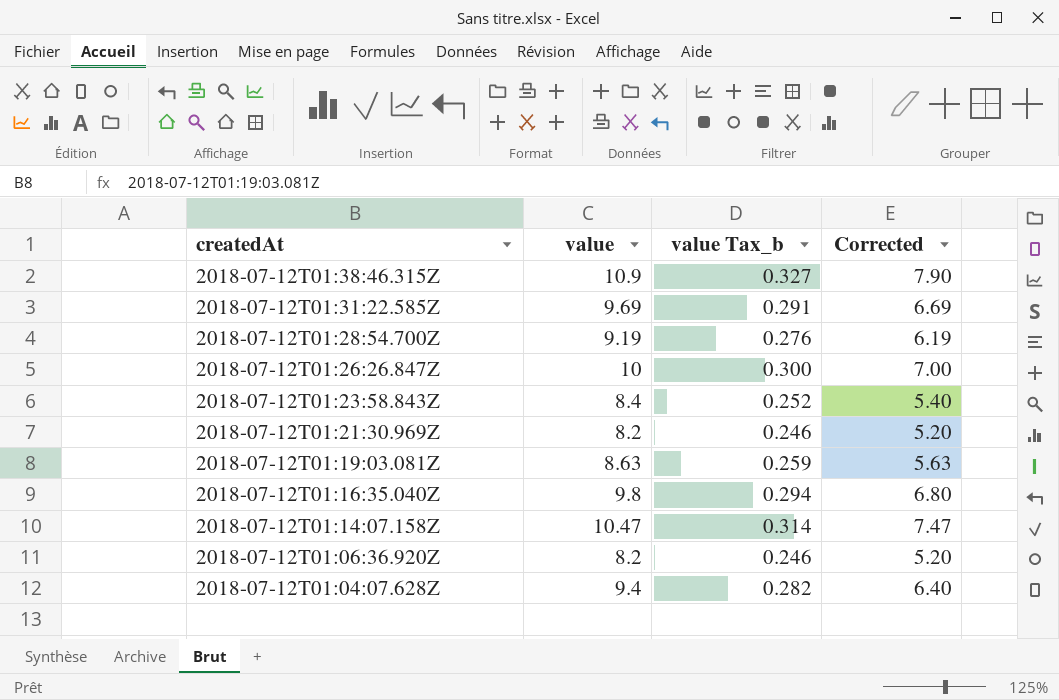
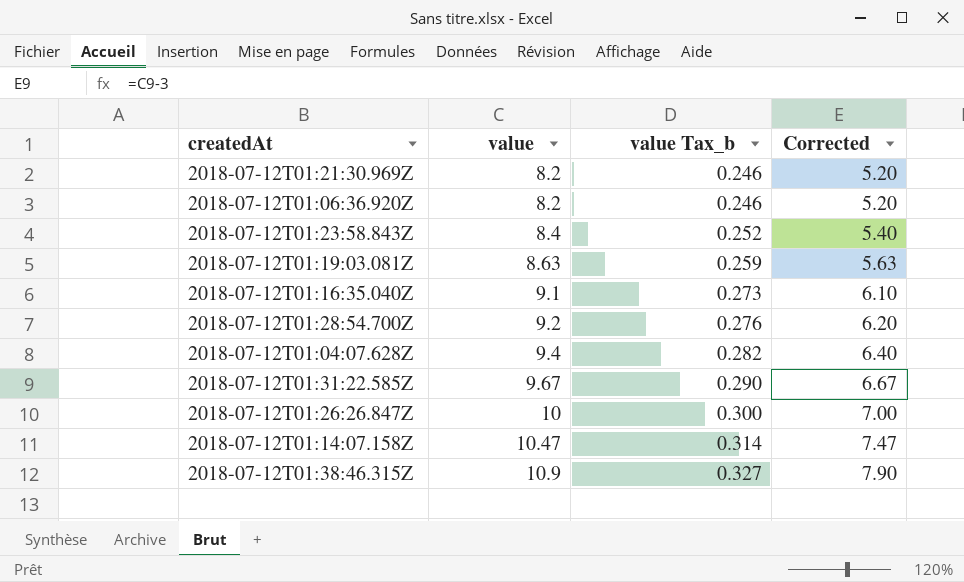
row order: createdAt descending -> value ascending
2018-07-12T01:16:35.040Z | value: 9.8 -> 9.1
2018-07-12T01:16:35.040Z | value Tax_b: 0.294 -> 0.273
2018-07-12T01:16:35.040Z | Corrected: 6.80 -> 6.10
2018-07-12T01:28:54.700Z | value: 9.19 -> 9.2
2018-07-12T01:28:54.700Z | Corrected: 6.19 -> 6.20
2018-07-12T01:31:22.585Z | value: 9.69 -> 9.67
2018-07-12T01:31:22.585Z | value Tax_b: 0.291 -> 0.290
2018-07-12T01:31:22.585Z | Corrected: 6.69 -> 6.67

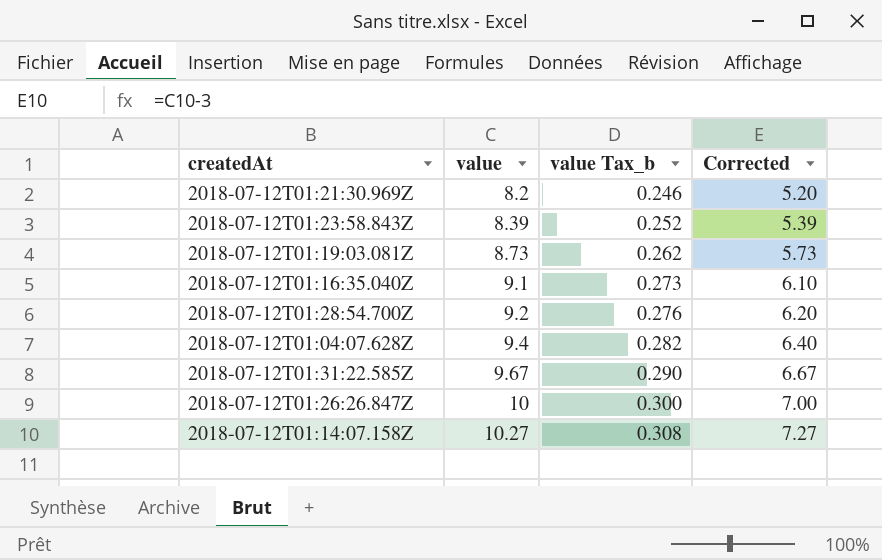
row 2018-07-12T01:06:36.920Z: 8.2 | 0.246 | 5.20 -> none
row 2018-07-12T01:38:46.315Z: 10.9 | 0.327 | 7.90 -> none
2018-07-12T01:23:58.843Z | value: 8.4 -> 8.39
2018-07-12T01:23:58.843Z | Corrected: 5.40 -> 5.39
2018-07-12T01:19:03.081Z | value: 8.63 -> 8.73
2018-07-12T01:19:03.081Z | value Tax_b: 0.259 -> 0.262
2018-07-12T01:19:03.081Z | Corrected: 5.63 -> 5.73
2018-07-12T01:14:07.158Z | value: 10.47 -> 10.27
2018-07-12T01:14:07.158Z | value Tax_b: 0.314 -> 0.308
2018-07-12T01:14:07.158Z | Corrected: 7.47 -> 7.27

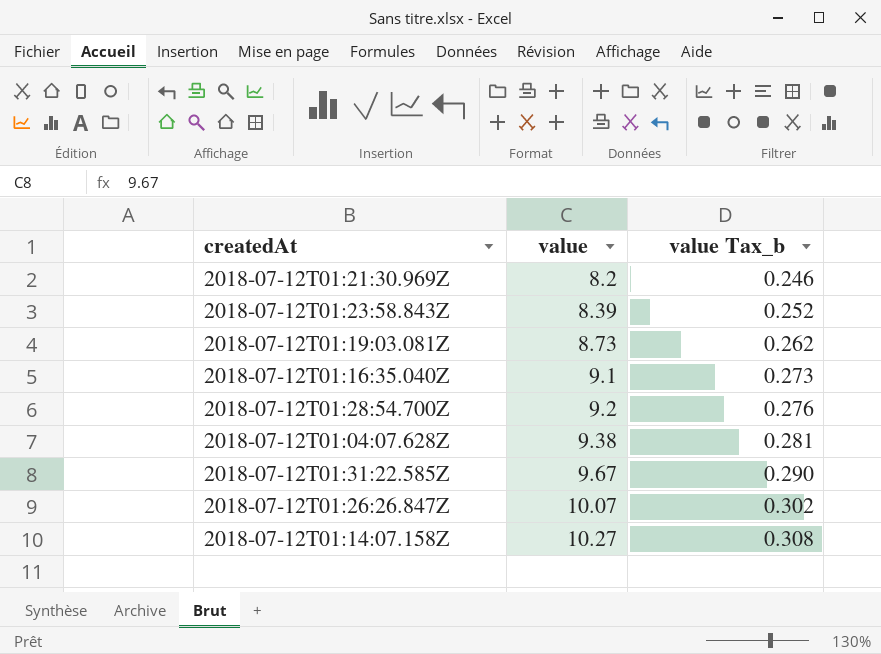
column Corrected | formula: [value] - 3 -> none
2018-07-12T01:04:07.628Z | value: 9.4 -> 9.38
2018-07-12T01:04:07.628Z | value Tax_b: 0.282 -> 0.281
2018-07-12T01:26:26.847Z | value: 10 -> 10.07
2018-07-12T01:26:26.847Z | value Tax_b: 0.300 -> 0.302

